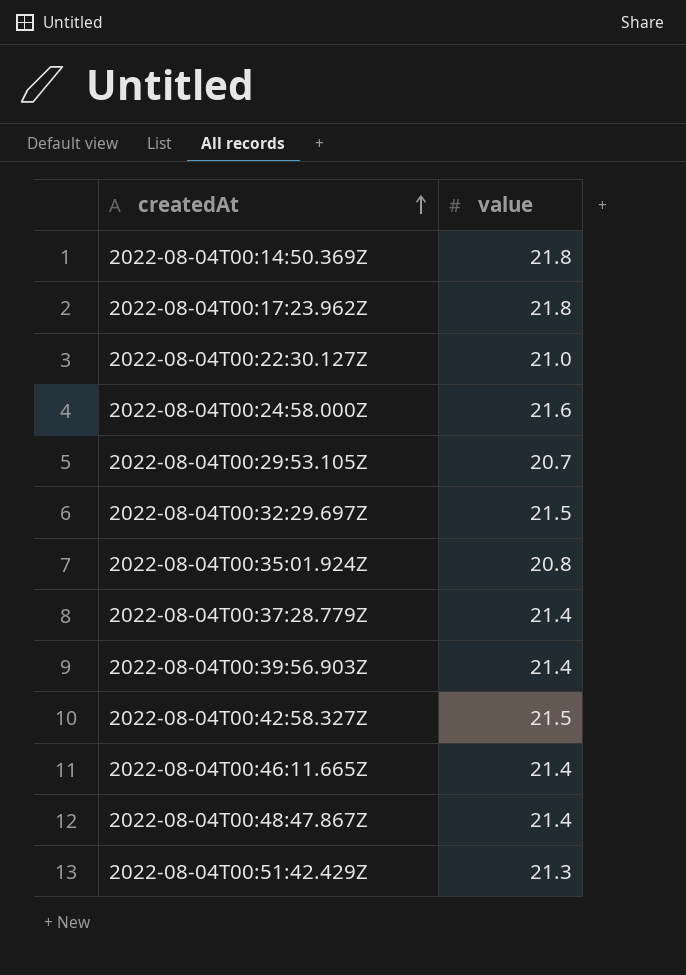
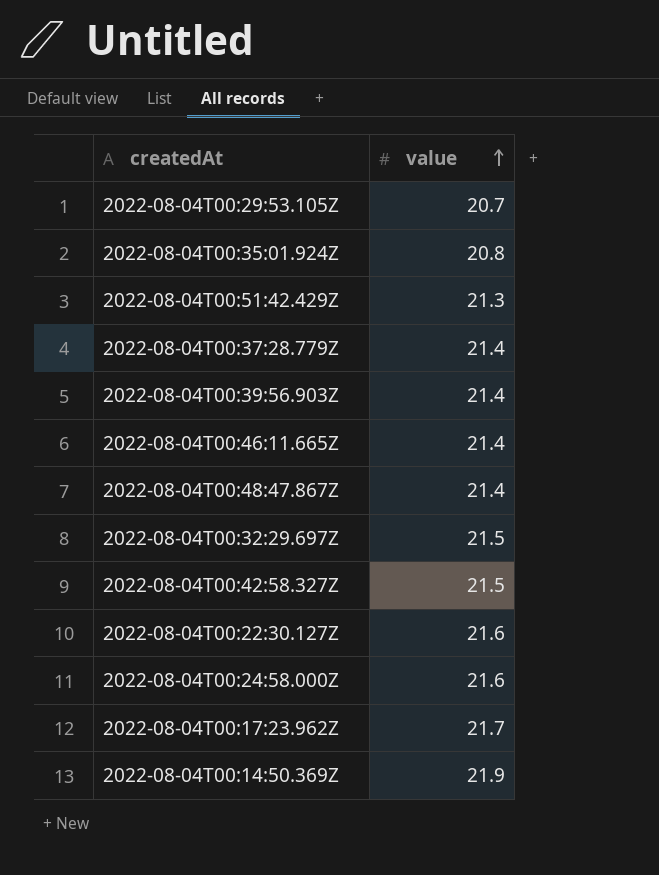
row order: createdAt ascending -> value ascending
2022-08-04T00:22:30.127Z | value: 21.0 -> 21.6
2022-08-04T00:17:23.962Z | value: 21.8 -> 21.7
2022-08-04T00:14:50.369Z | value: 21.8 -> 21.9

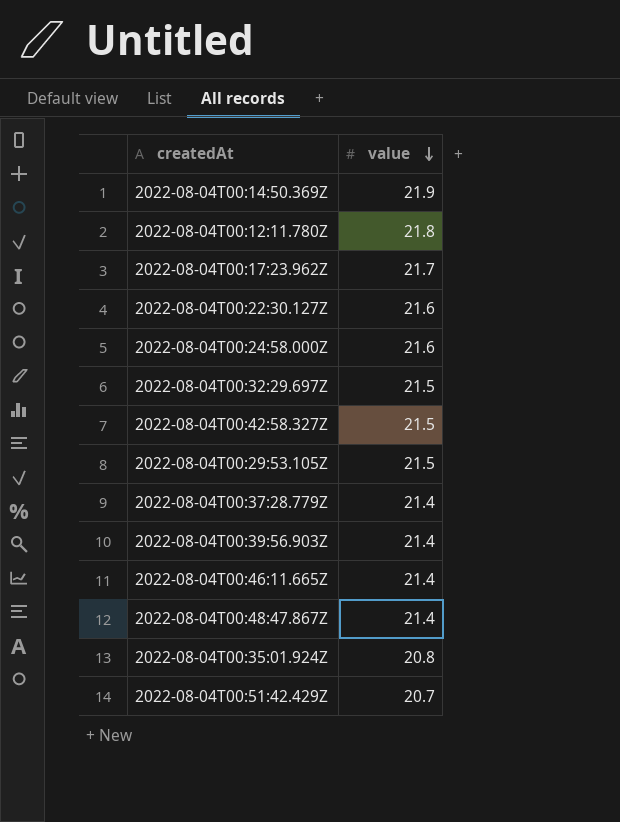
row order: value ascending -> value descending
row 2022-08-04T00:12:11.780Z: none -> 21.8
2022-08-04T00:29:53.105Z | value: 20.7 -> 21.5
2022-08-04T00:51:42.429Z | value: 21.3 -> 20.7

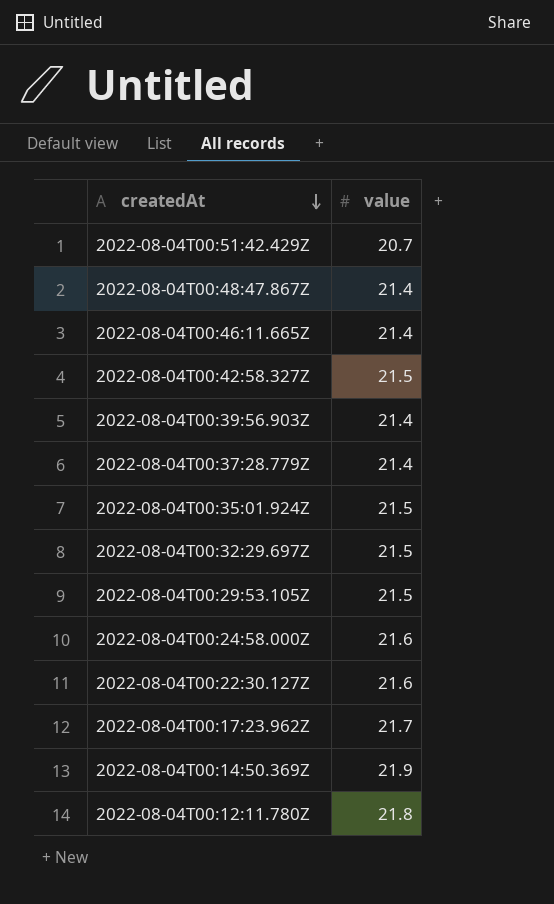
row order: value descending -> createdAt descending
2022-08-04T00:35:01.924Z | value: 20.8 -> 21.5

